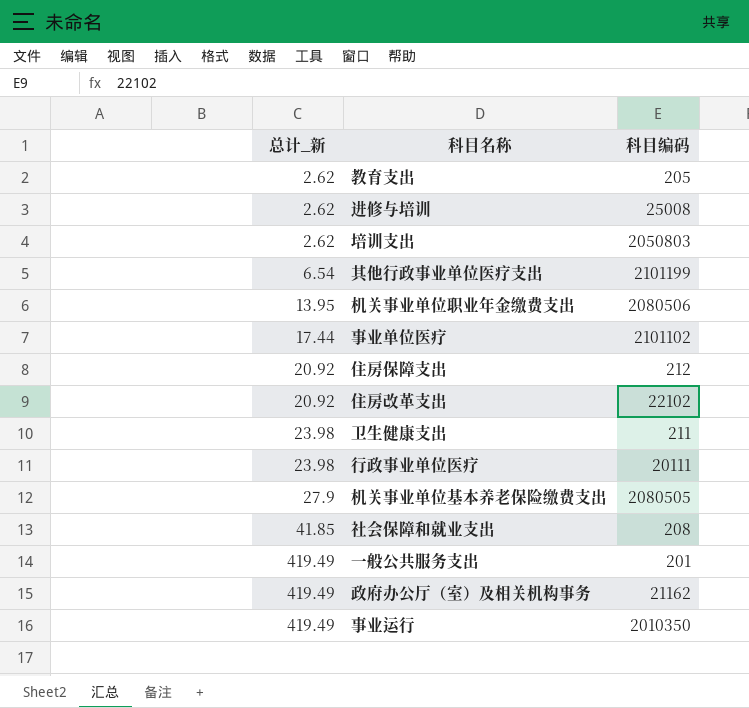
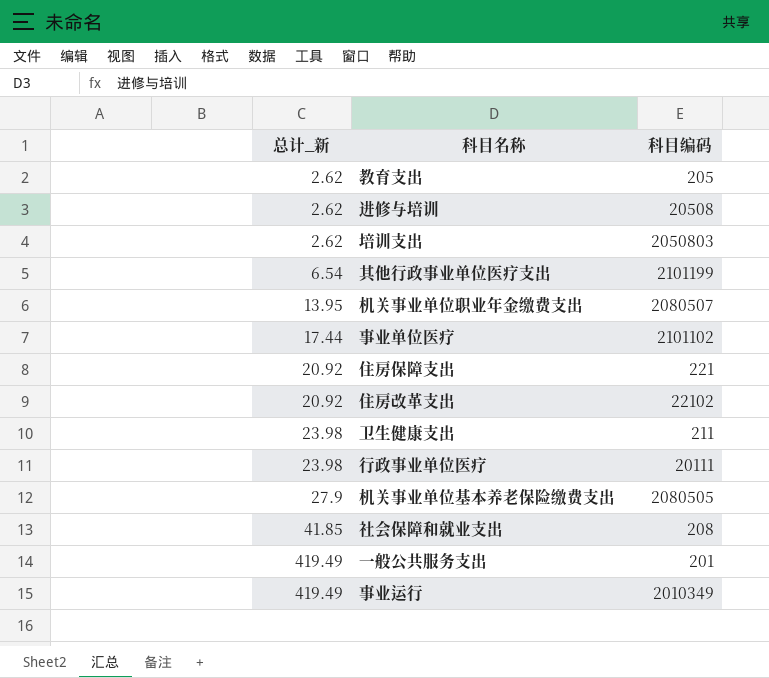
row 政府办公厅（室）及相关机构事务: 419.49 | 21162 -> none
进修与培训 | 科目编码: 25008 -> 20508
机关事业单位职业年金缴费支出 | 科目编码: 2080506 -> 2080507
住房保障支出 | 科目编码: 212 -> 221
事业运行 | 科目编码: 2010350 -> 2010349

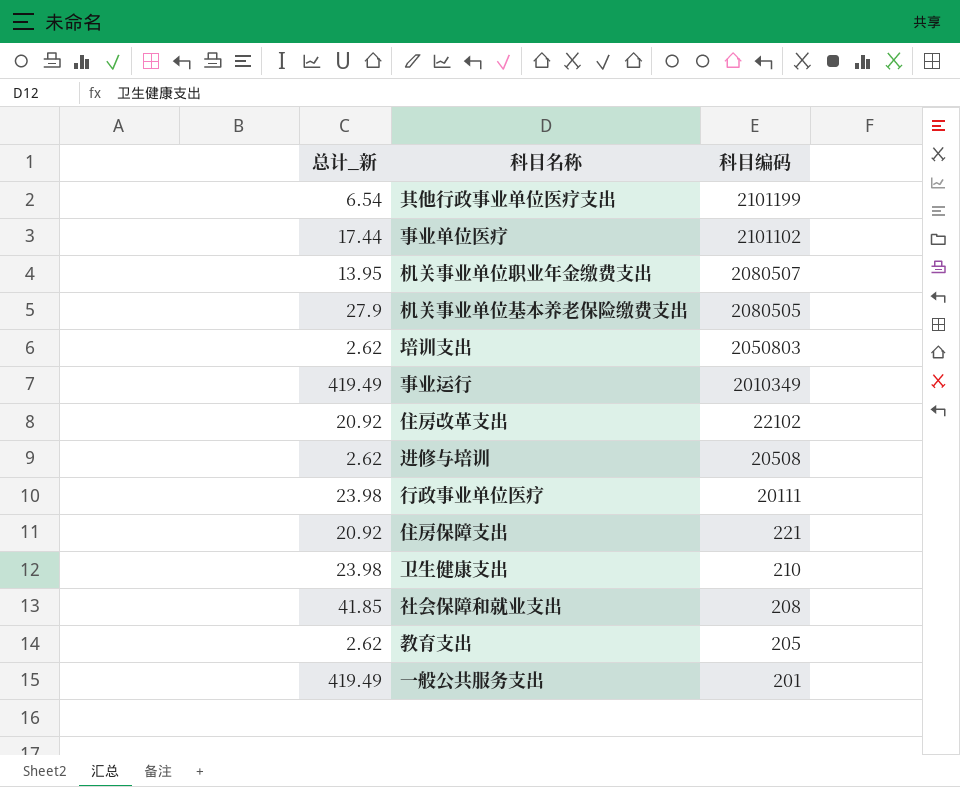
row order: 总计_新 ascending -> 科目编码 descending
卫生健康支出 | 科目编码: 211 -> 210

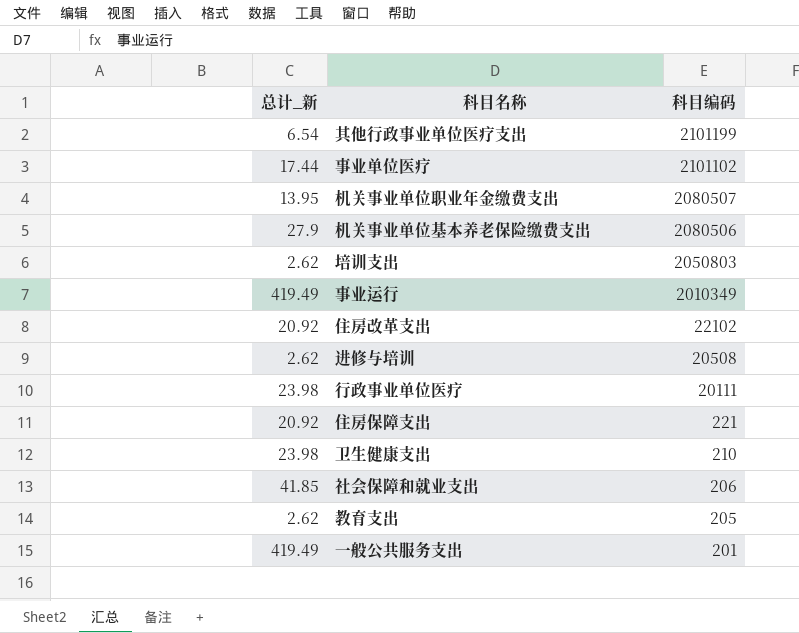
机关事业单位基本养老保险缴费支出 | 科目编码: 2080505 -> 2080506
社会保障和就业支出 | 科目编码: 208 -> 206

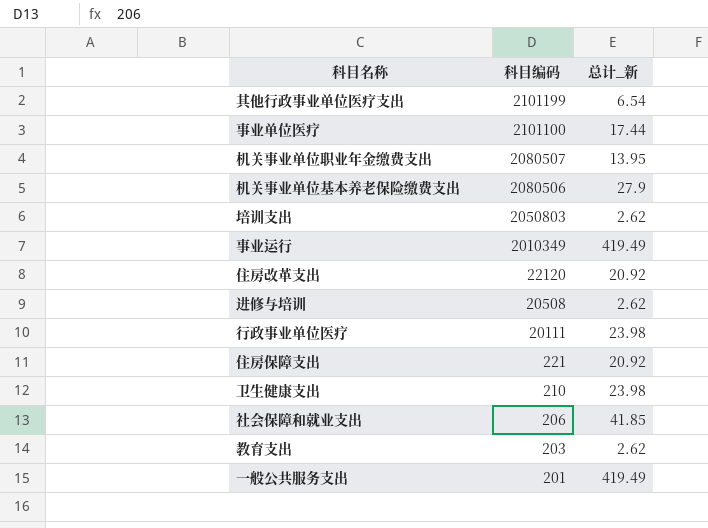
column 总计_新 | position: 1 -> 3
事业单位医疗 | 科目编码: 2101102 -> 2101100
住房改革支出 | 科目编码: 22102 -> 22120
教育支出 | 科目编码: 205 -> 203

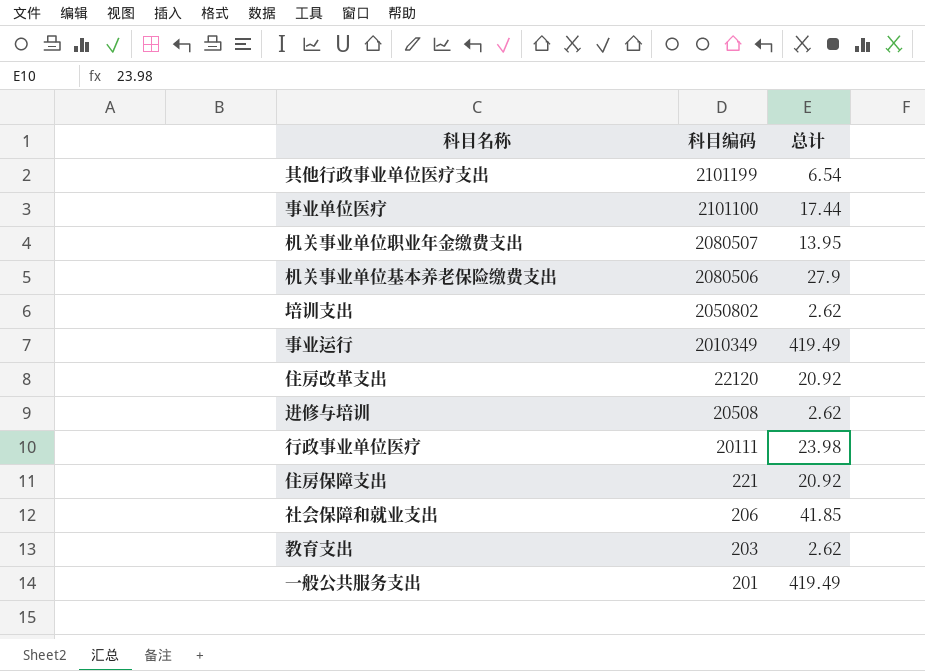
column name: 总计_新 -> 总计
row 卫生健康支出: 210 | 23.98 -> none
培训支出 | 科目编码: 2050803 -> 2050802

